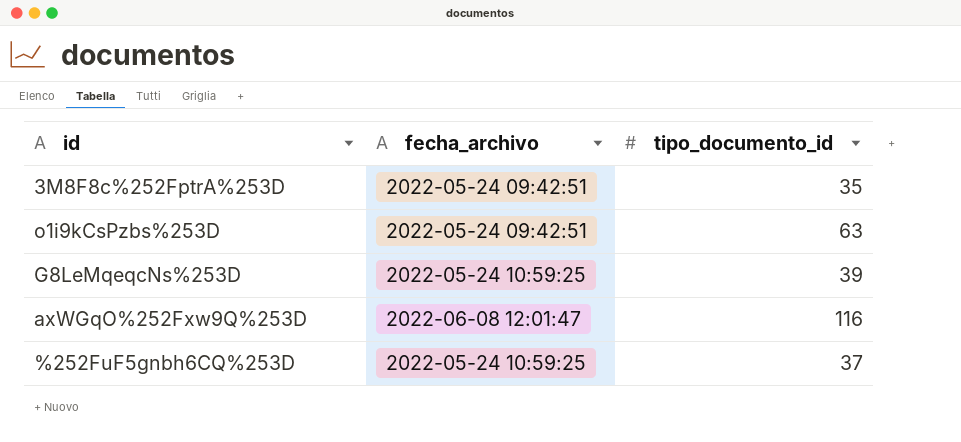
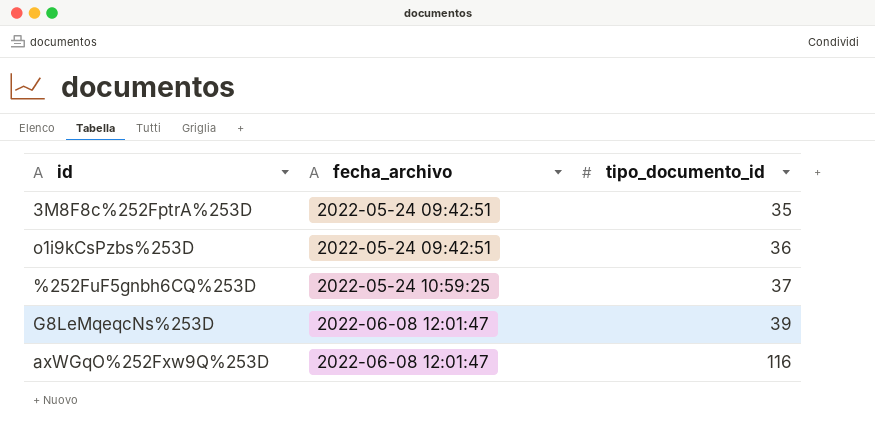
row order: none -> fecha_archivo ascending
o1i9kCsPzbs%253D | tipo_documento_id: 63 -> 36
G8LeMqeqcNs%253D | fecha_archivo: 2022-05-24 10:59:25 -> 2022-06-08 12:01:47

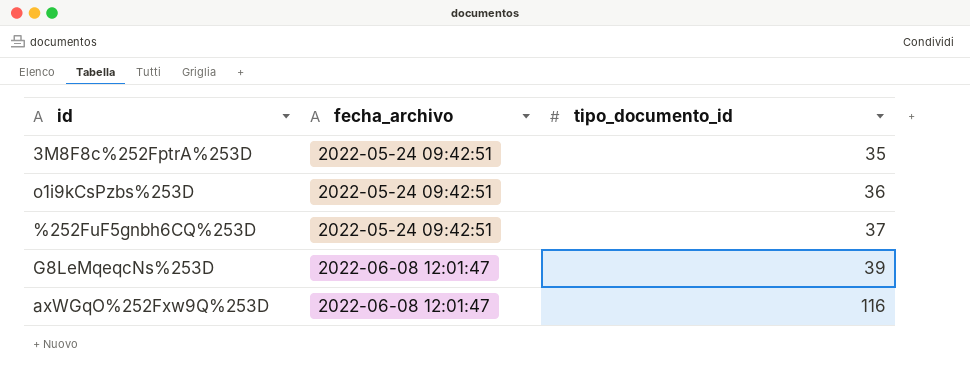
%252FuF5gnbh6CQ%253D | fecha_archivo: 2022-05-24 10:59:25 -> 2022-05-24 09:42:51

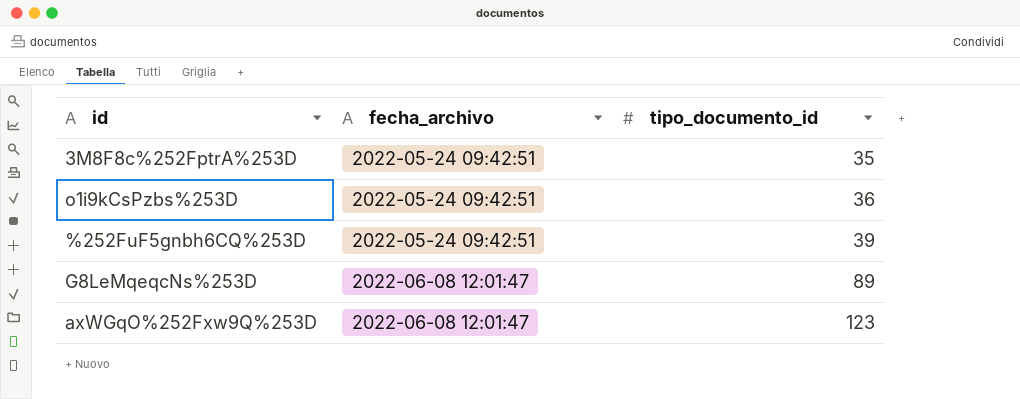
%252FuF5gnbh6CQ%253D | tipo_documento_id: 37 -> 39
G8LeMqeqcNs%253D | tipo_documento_id: 39 -> 89
axWGqO%252Fxw9Q%253D | tipo_documento_id: 116 -> 123

